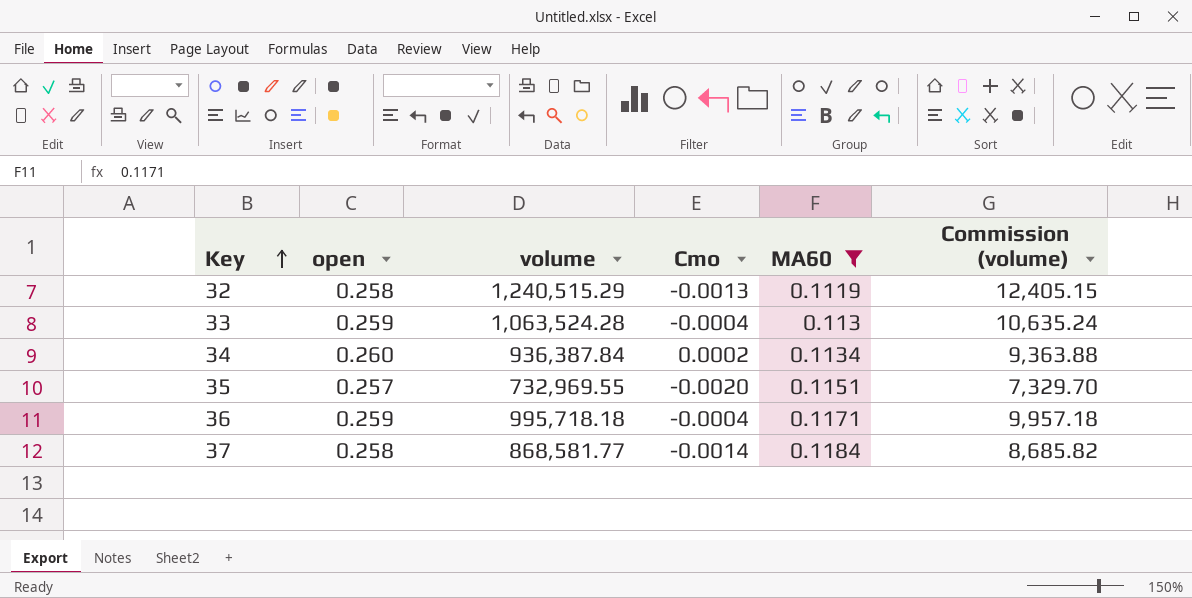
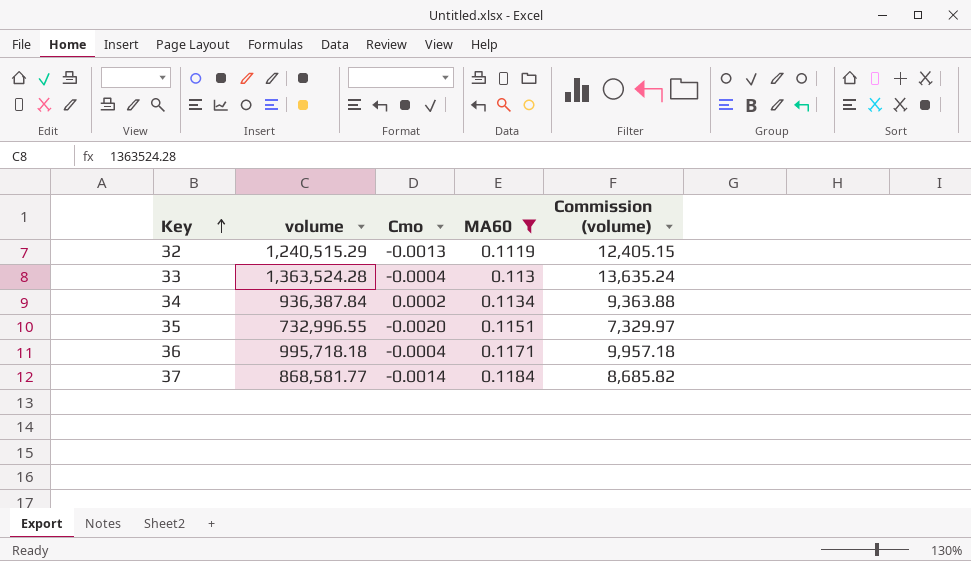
column open | position: 2 -> none
33 | volume: 1,063,524.28 -> 1,363,524.28
33 | Commission (volume): 10,635.24 -> 13,635.24
35 | volume: 732,969.55 -> 732,996.55
35 | Commission (volume): 7,329.70 -> 7,329.97

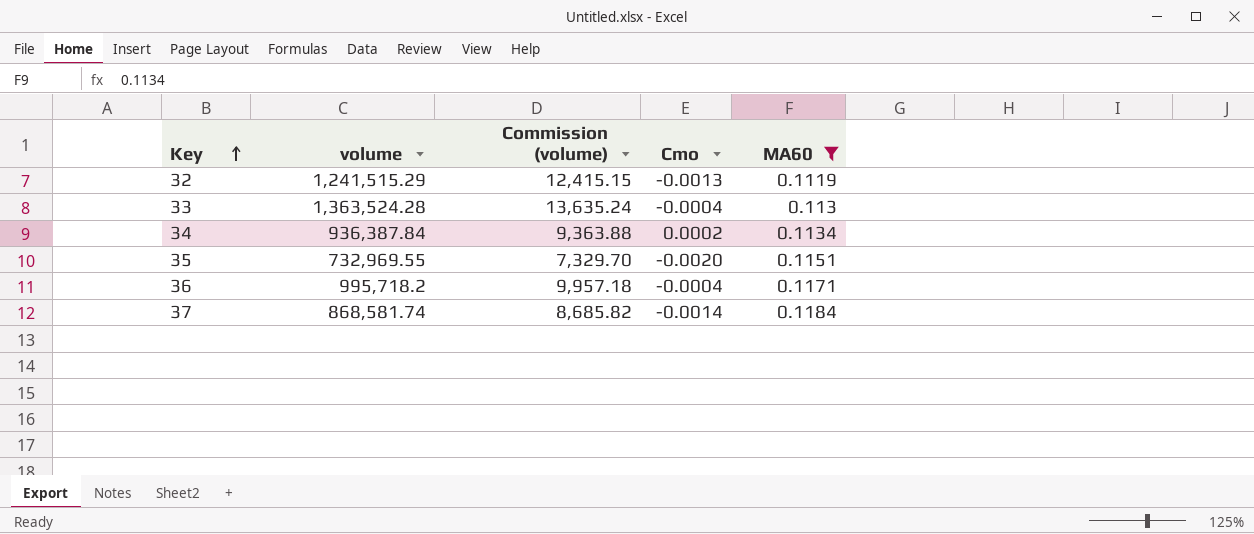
column Commission (volume) | position: 5 -> 3
32 | volume: 1,240,515.29 -> 1,241,515.29
32 | Commission (volume): 12,405.15 -> 12,415.15
35 | volume: 732,996.55 -> 732,969.55
35 | Commission (volume): 7,329.97 -> 7,329.70
36 | volume: 995,718.18 -> 995,718.2
37 | volume: 868,581.77 -> 868,581.74

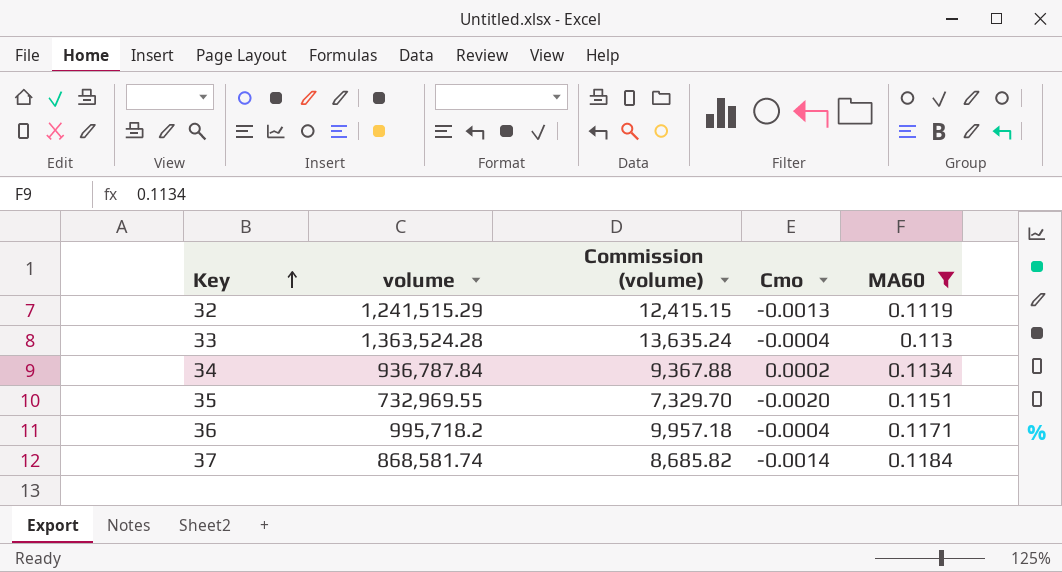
34 | volume: 936,387.84 -> 936,787.84
34 | Commission (volume): 9,363.88 -> 9,367.88

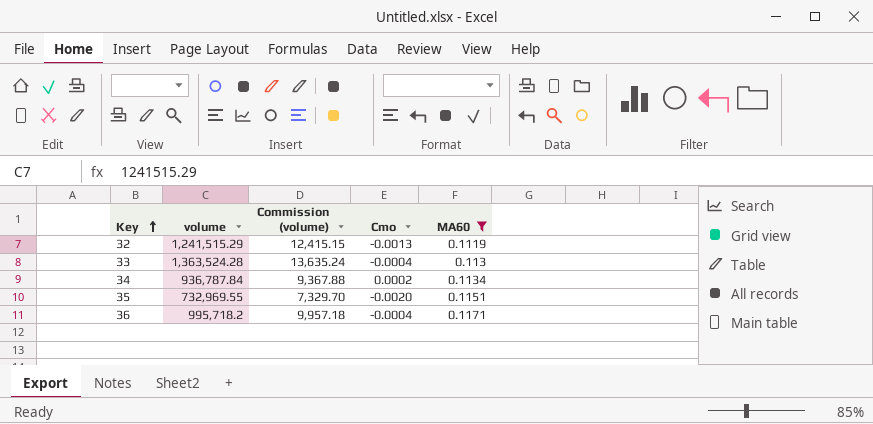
row 37: 868,581.74 | 8,685.82 | -0.0014 | 0.1184 -> none

